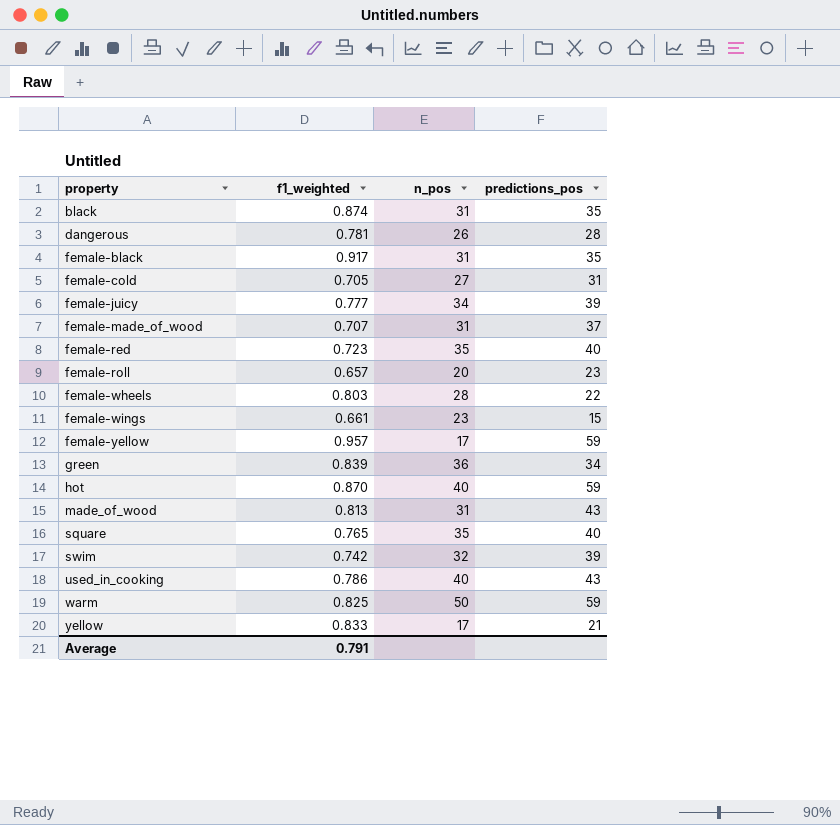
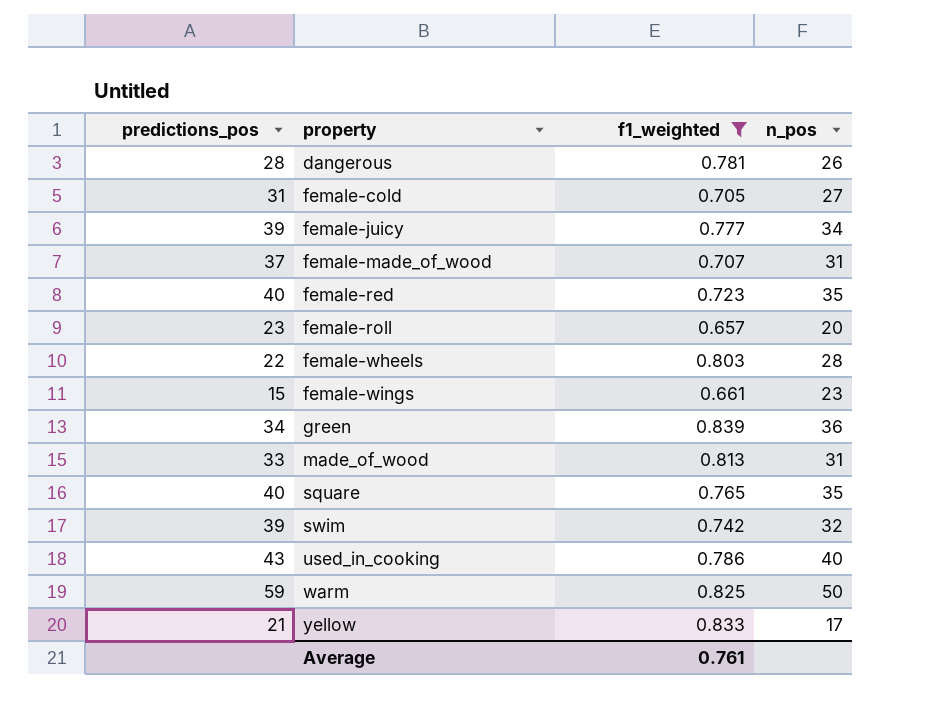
filter: none -> f1_weighted <= 0.839
column predictions_pos | position: 4 -> 1
made_of_wood | predictions_pos: 43 -> 33
Average | f1_weighted: 0.791 -> 0.761

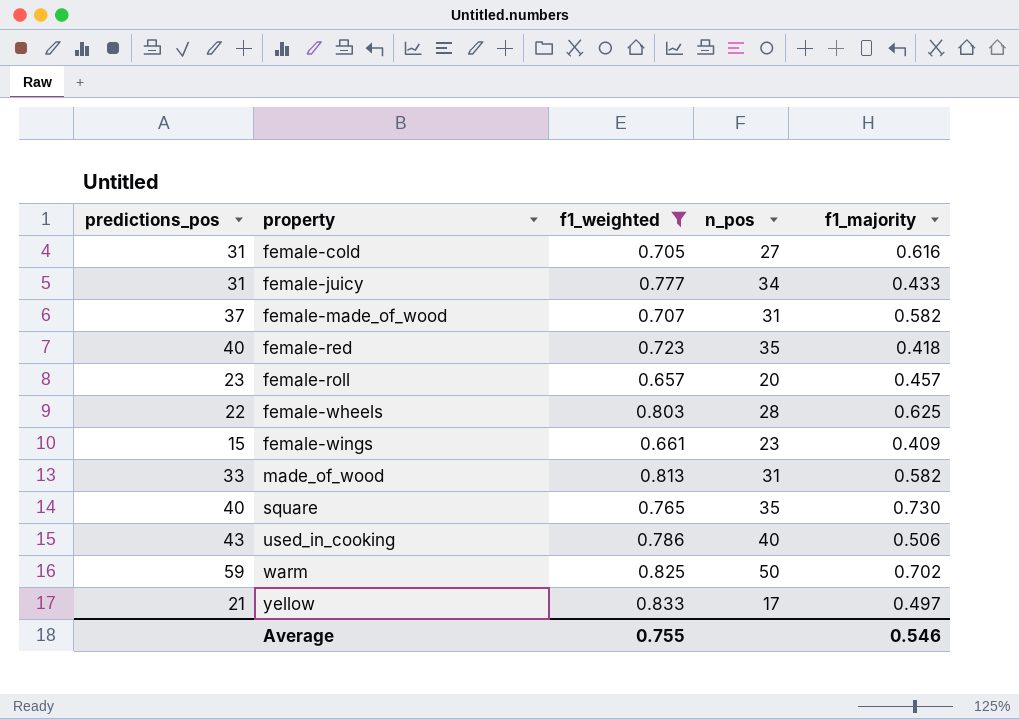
column f1_majority | position: none -> 5
row dangerous: 28 | 0.781 | 26 -> none
row green: 34 | 0.839 | 36 -> none
row swim: 39 | 0.742 | 32 -> none
female-juicy | predictions_pos: 39 -> 31
Average | f1_weighted: 0.761 -> 0.755

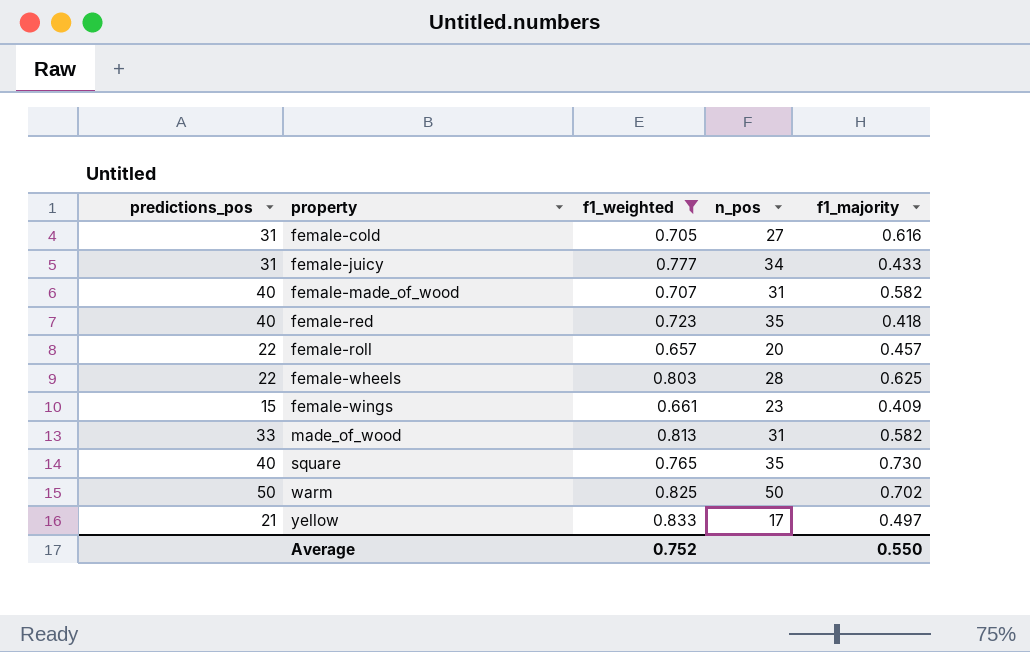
row used_in_cooking: 43 | 0.786 | 40 | 0.506 -> none
female-made_of_wood | predictions_pos: 37 -> 40
female-roll | predictions_pos: 23 -> 22
warm | predictions_pos: 59 -> 50
Average | f1_weighted: 0.755 -> 0.752
Average | f1_majority: 0.546 -> 0.550

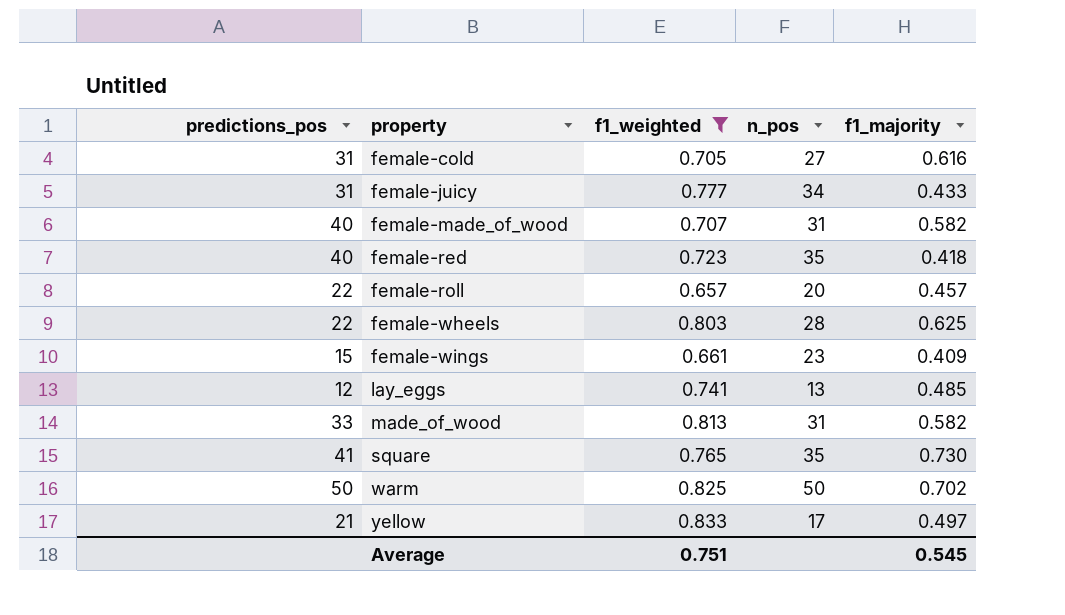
row lay_eggs: none -> 12 | 0.741 | 13 | 0.485
square | predictions_pos: 40 -> 41
Average | f1_weighted: 0.752 -> 0.751
Average | f1_majority: 0.550 -> 0.545

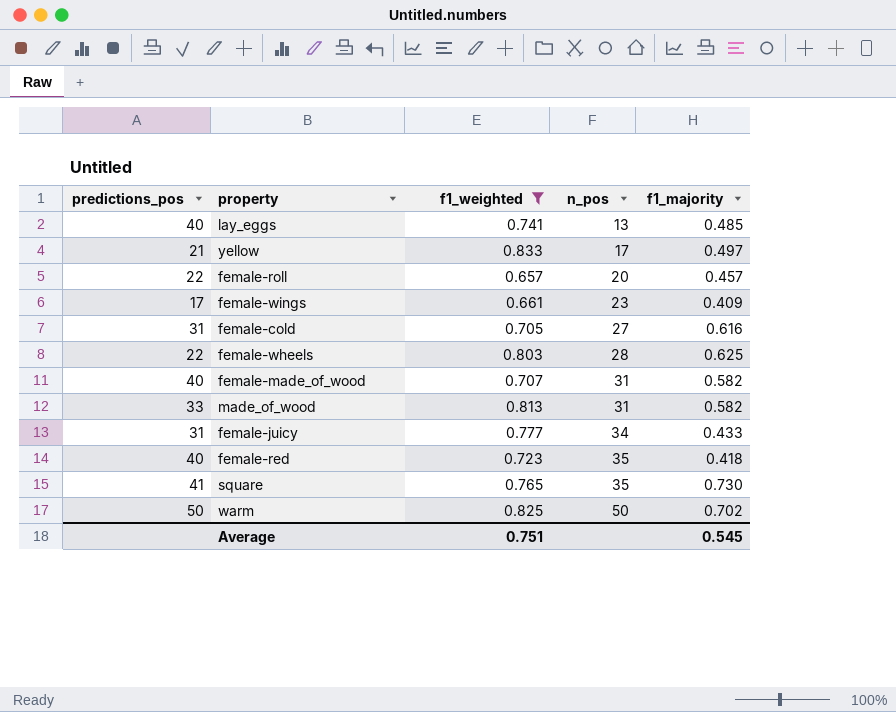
row order: property ascending -> n_pos ascending
lay_eggs | predictions_pos: 12 -> 40
female-wings | predictions_pos: 15 -> 17

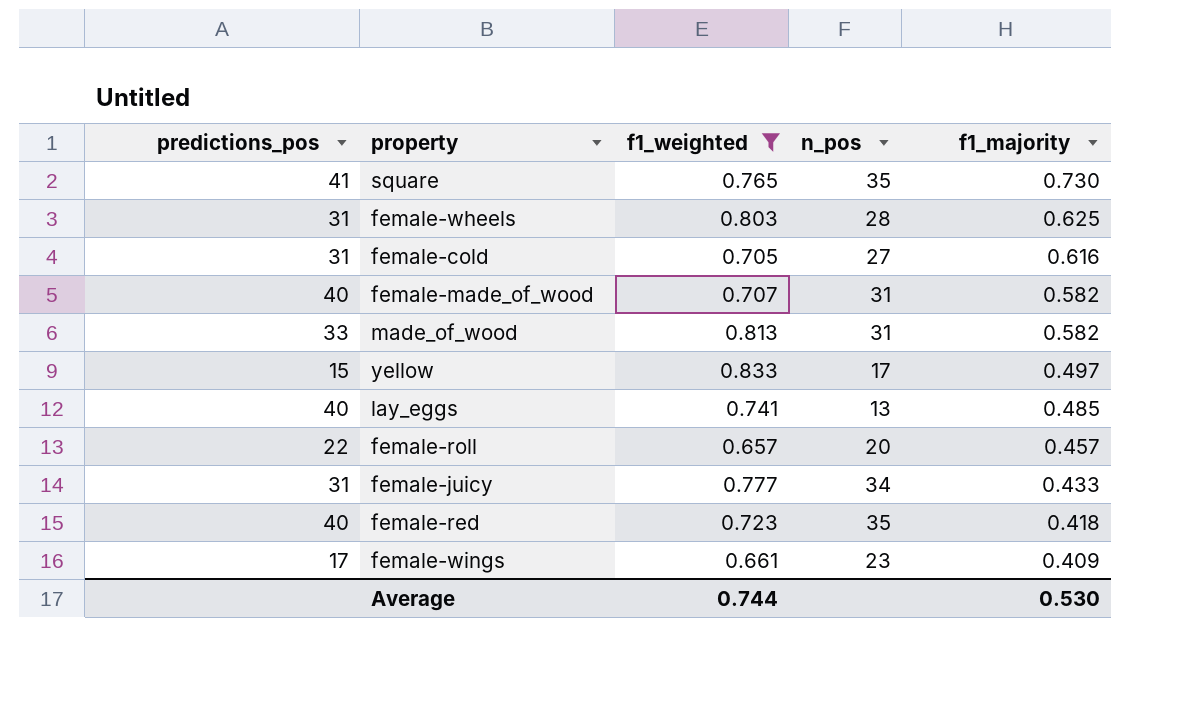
row order: n_pos ascending -> f1_majority descending
row warm: 50 | 0.825 | 50 | 0.702 -> none
female-wheels | predictions_pos: 22 -> 31
yellow | predictions_pos: 21 -> 15
Average | f1_weighted: 0.751 -> 0.744
Average | f1_majority: 0.545 -> 0.530

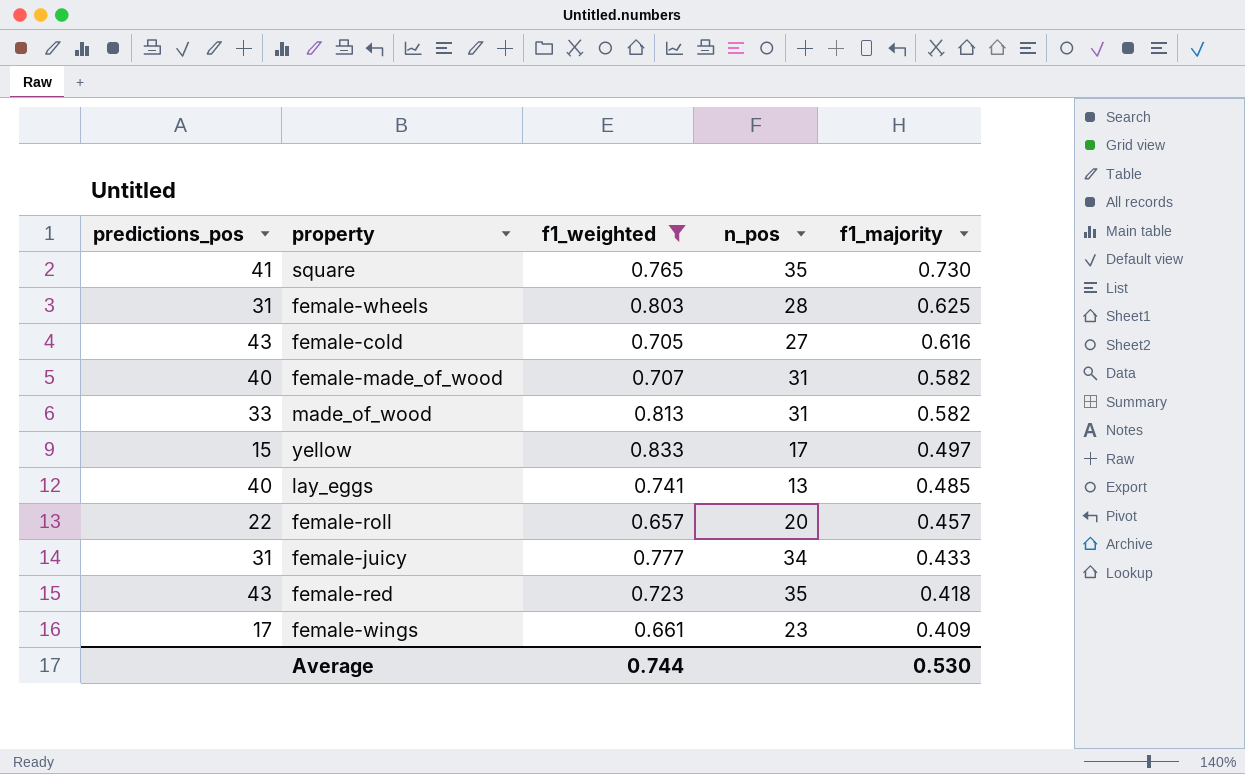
female-cold | predictions_pos: 31 -> 43
female-red | predictions_pos: 40 -> 43

